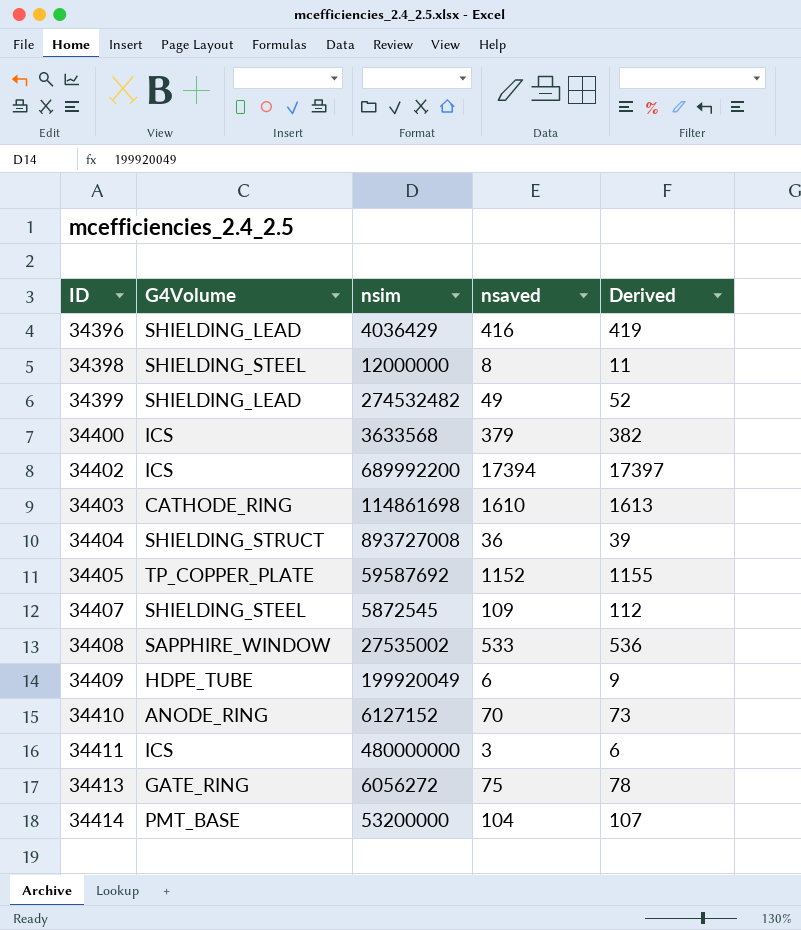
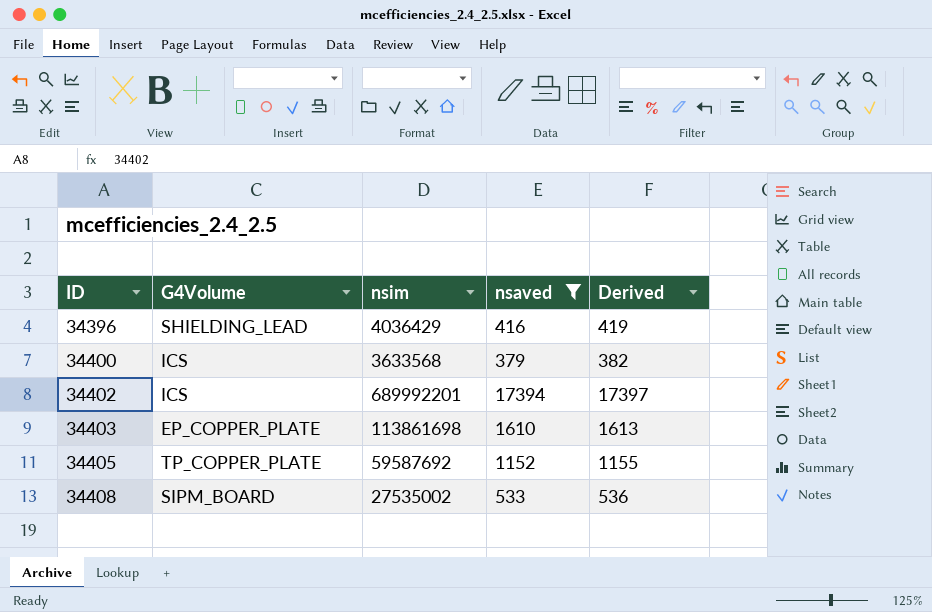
filter: none -> nsaved >= 379
34402 | nsim: 689992200 -> 689992201
34403 | G4Volume: CATHODE_RING -> EP_COPPER_PLATE
34403 | nsim: 114861698 -> 113861698
34408 | G4Volume: SAPPHIRE_WINDOW -> SIPM_BOARD

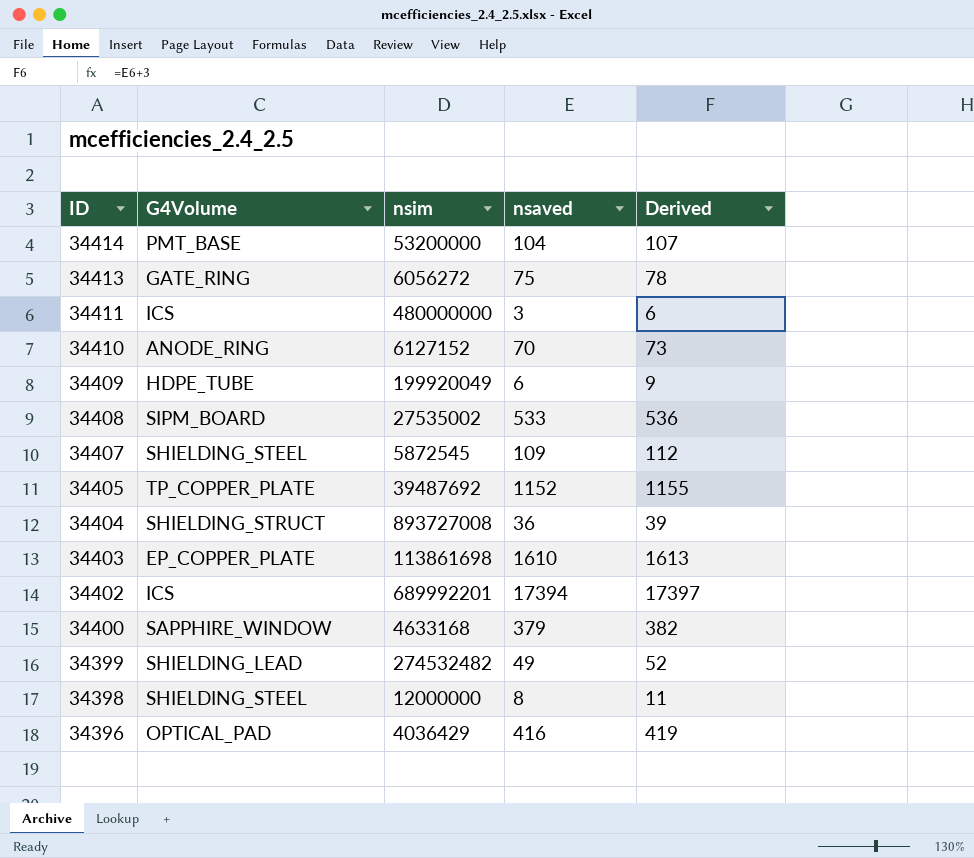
filter: nsaved >= 379 -> none
row order: ID ascending -> ID descending
34405 | nsim: 59587692 -> 39487692
34400 | G4Volume: ICS -> SAPPHIRE_WINDOW
34400 | nsim: 3633568 -> 4633168
34396 | G4Volume: SHIELDING_LEAD -> OPTICAL_PAD

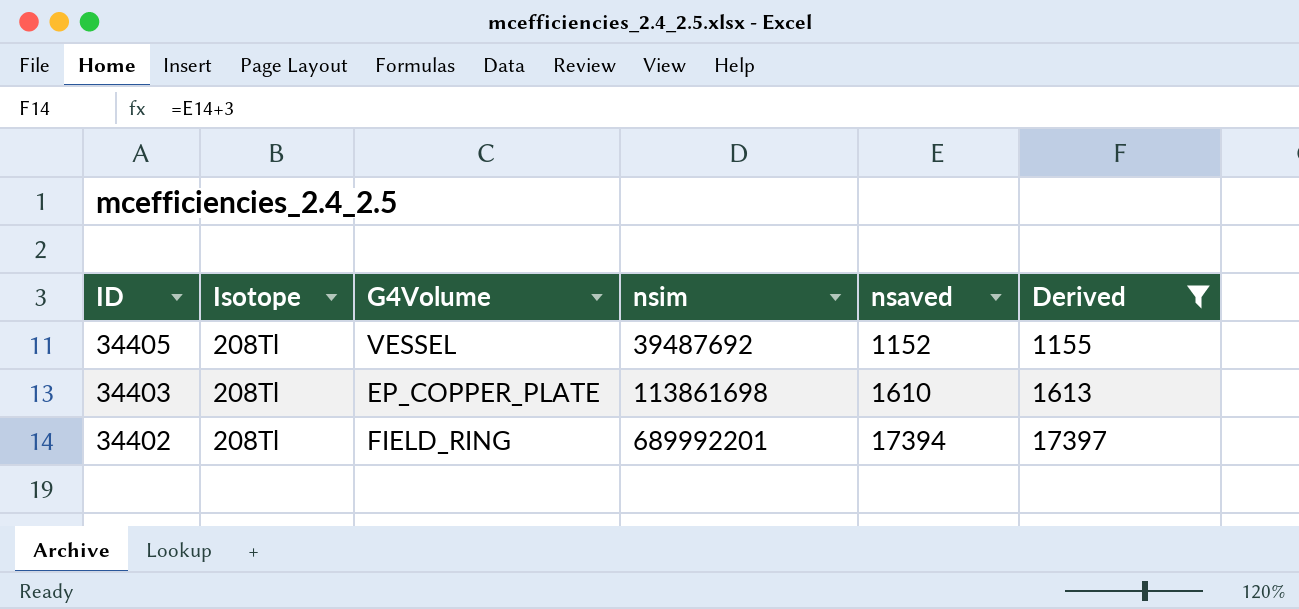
filter: none -> Derived >= 1155
column Isotope | position: none -> 2
34405 | G4Volume: TP_COPPER_PLATE -> VESSEL
34402 | G4Volume: ICS -> FIELD_RING

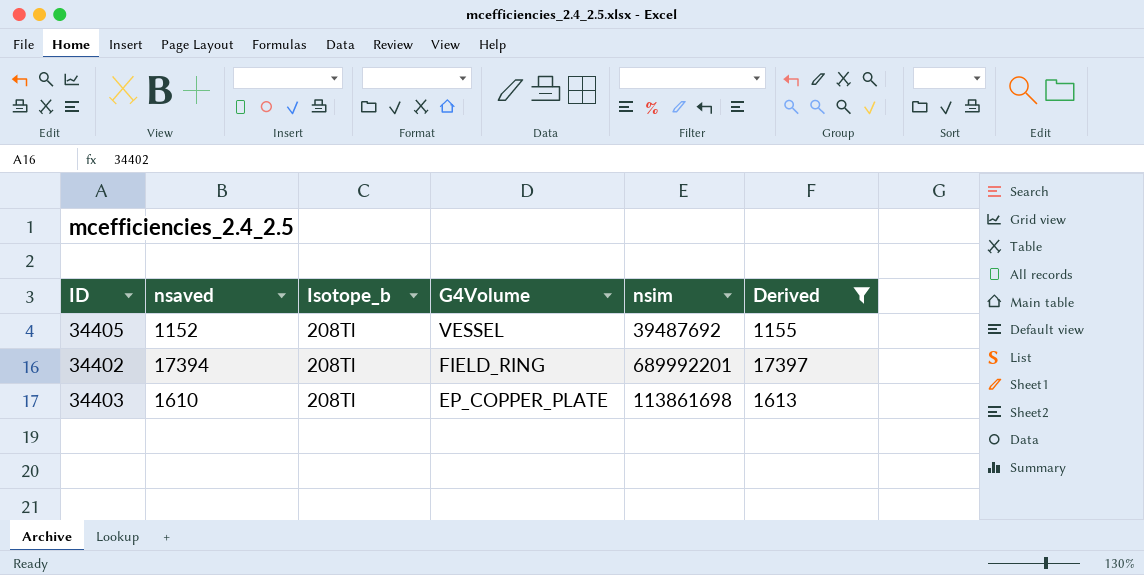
row order: ID descending -> G4Volume descending
column nsaved | position: 5 -> 2
column name: Isotope -> Isotope_b

